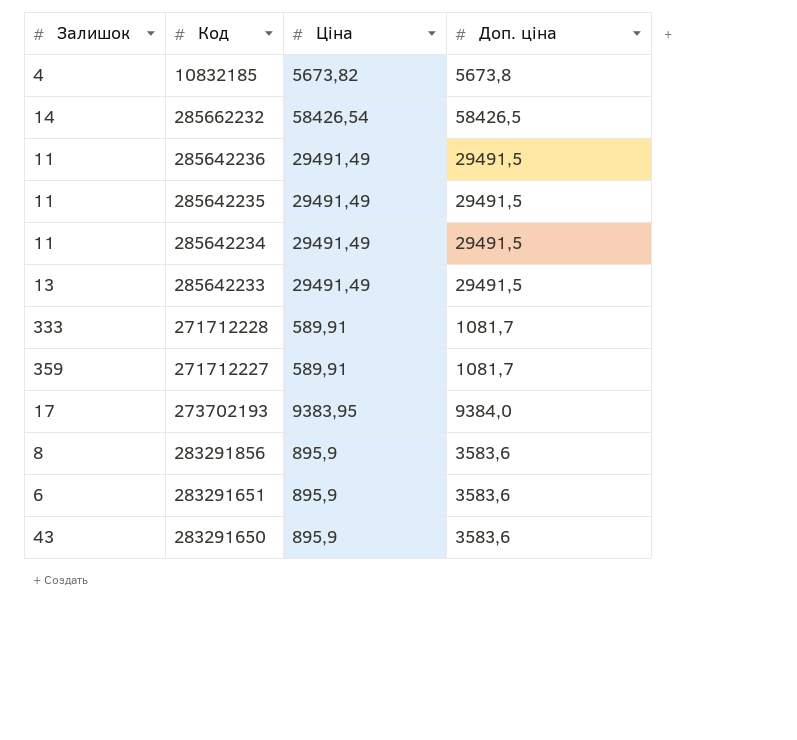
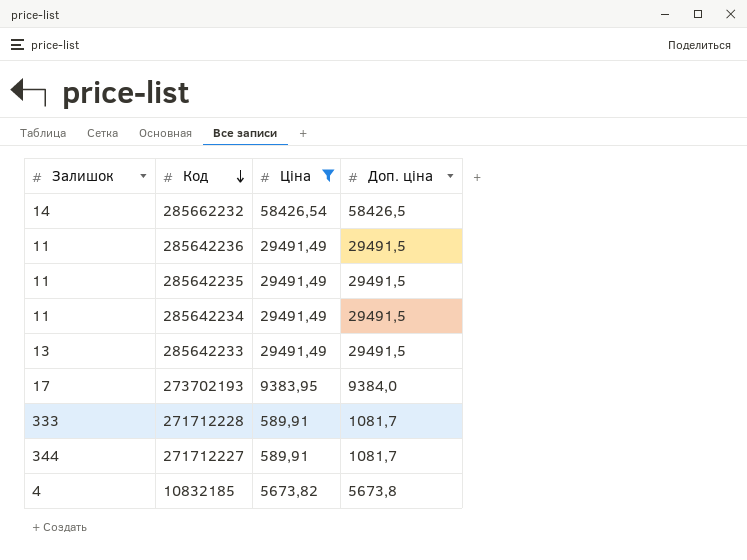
filter: none -> Ціна != 895,9
row order: none -> Код descending
271712227 | Залишок: 359 -> 344

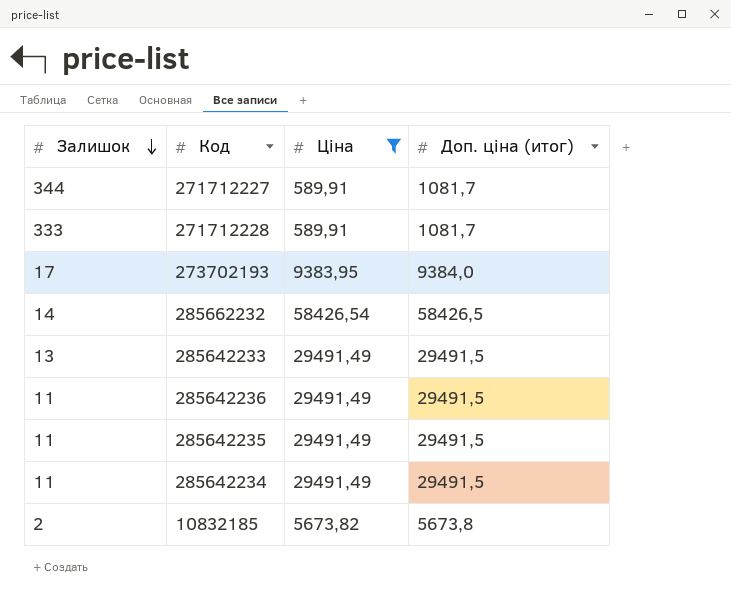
row order: Код descending -> Залишок descending
column name: Доп. ціна -> Доп. ціна (итог)
10832185 | Залишок: 4 -> 2

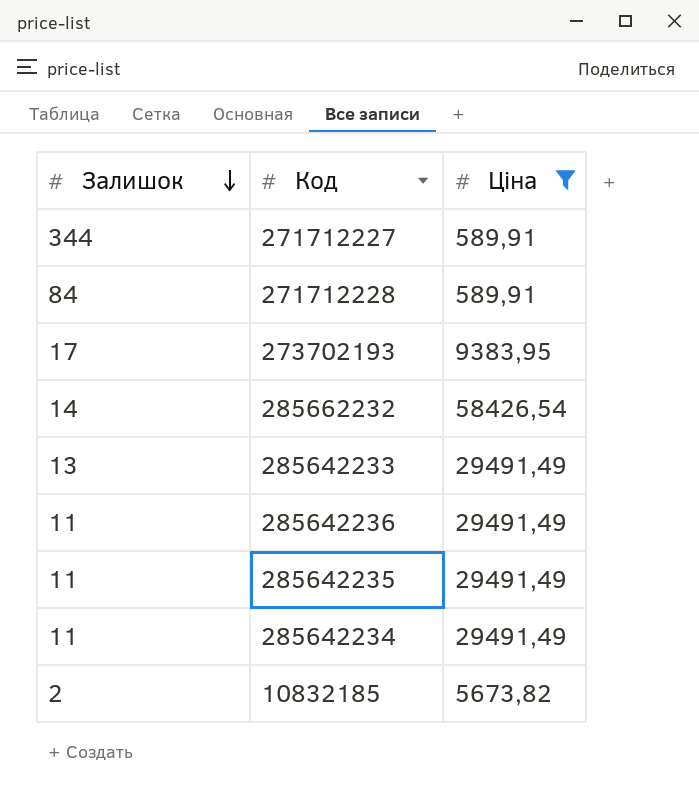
column Доп. ціна (итог) | position: 4 -> none
271712228 | Залишок: 333 -> 84

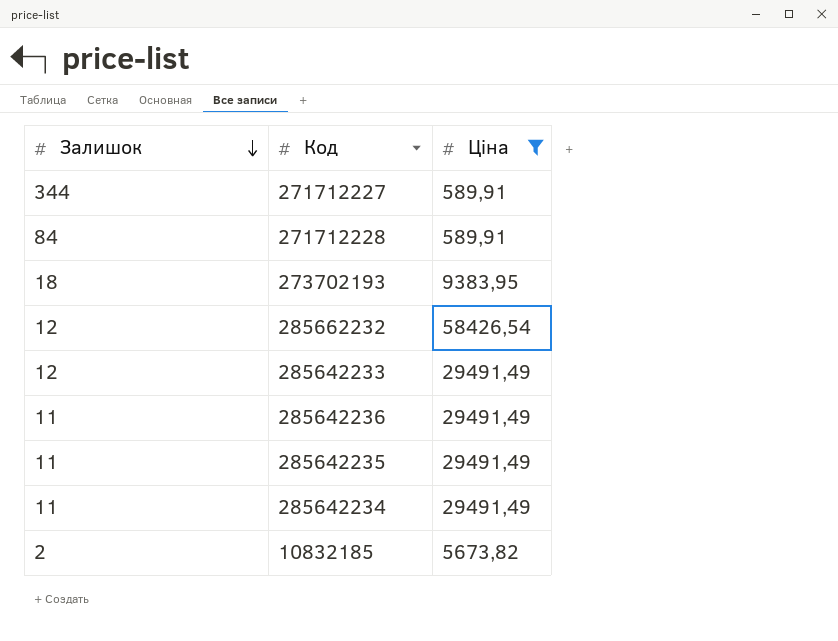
273702193 | Залишок: 17 -> 18
285662232 | Залишок: 14 -> 12
285642233 | Залишок: 13 -> 12

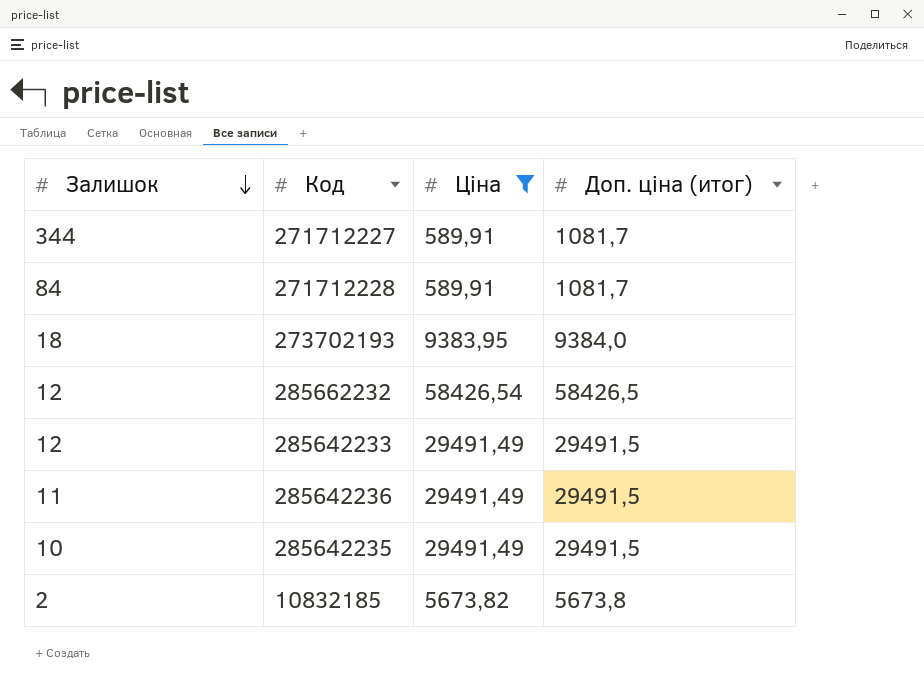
column Доп. ціна (итог) | position: none -> 4
row 285642234: 11 | 29491,49 -> none
285642235 | Залишок: 11 -> 10

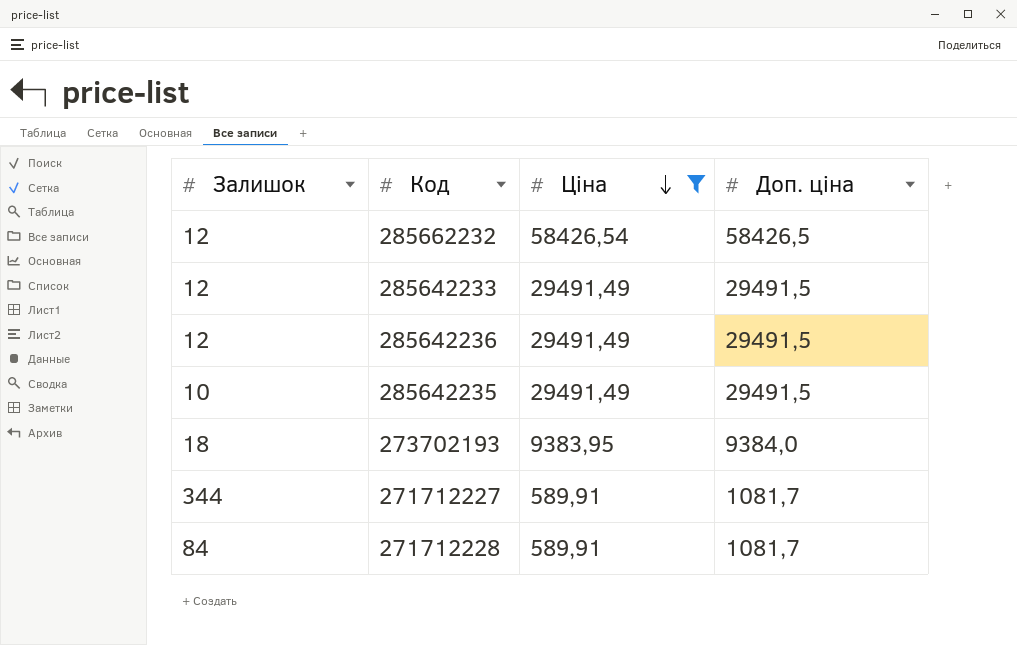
row order: Залишок descending -> Ціна descending
column name: Доп. ціна (итог) -> Доп. ціна
row 10832185: 2 | 5673,82 | 5673,8 -> none
285642236 | Залишок: 11 -> 12

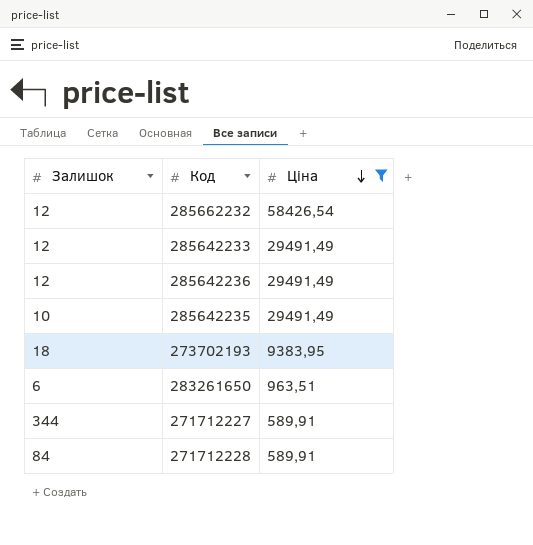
column Доп. ціна | position: 4 -> none
row 283261650: none -> 6 | 963,51

